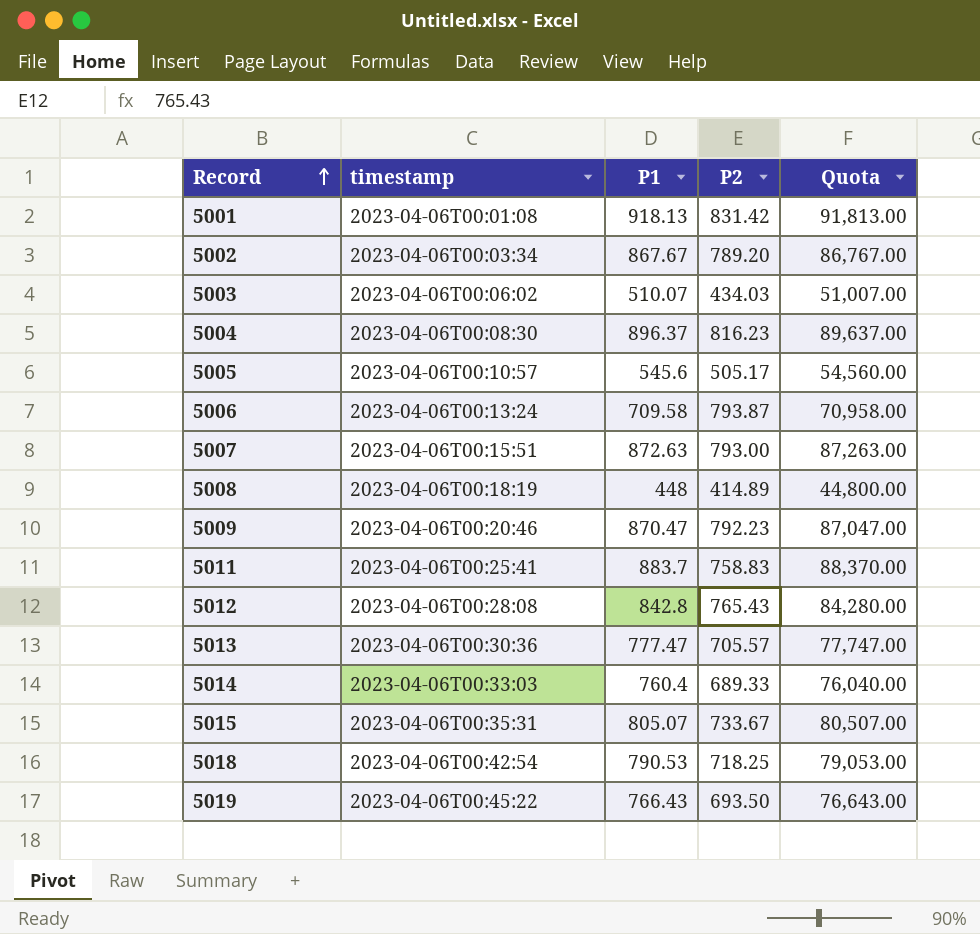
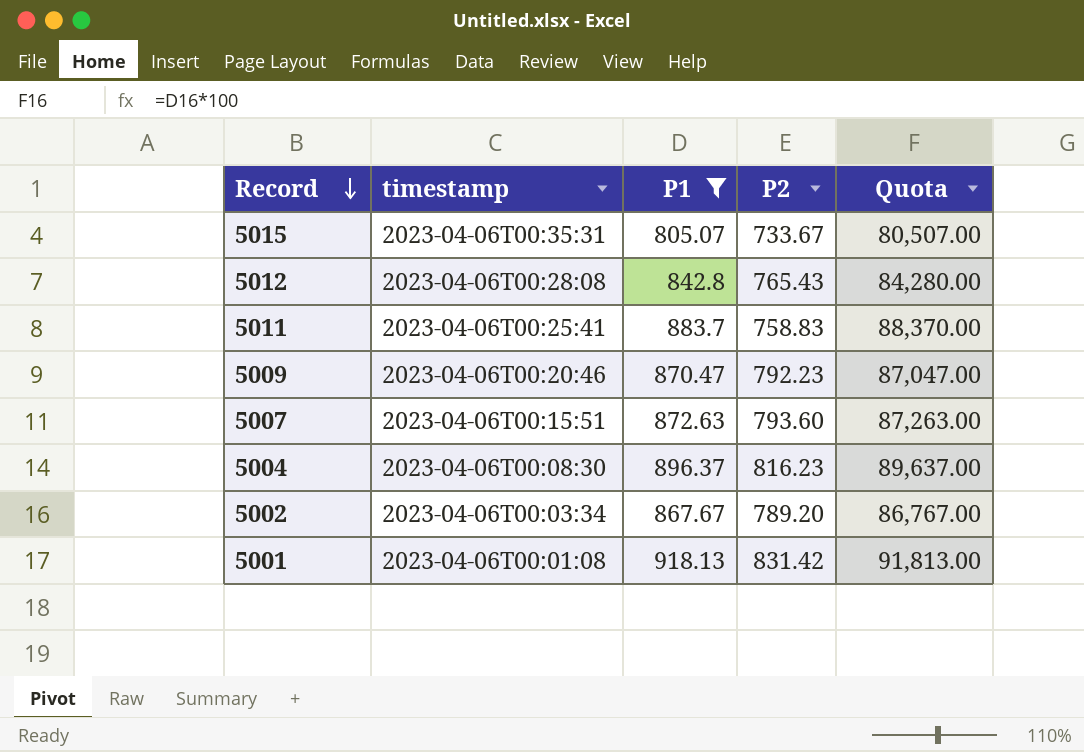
filter: none -> P1 >= 805.07
row order: Record ascending -> Record descending
5007 | P2: 793.00 -> 793.60

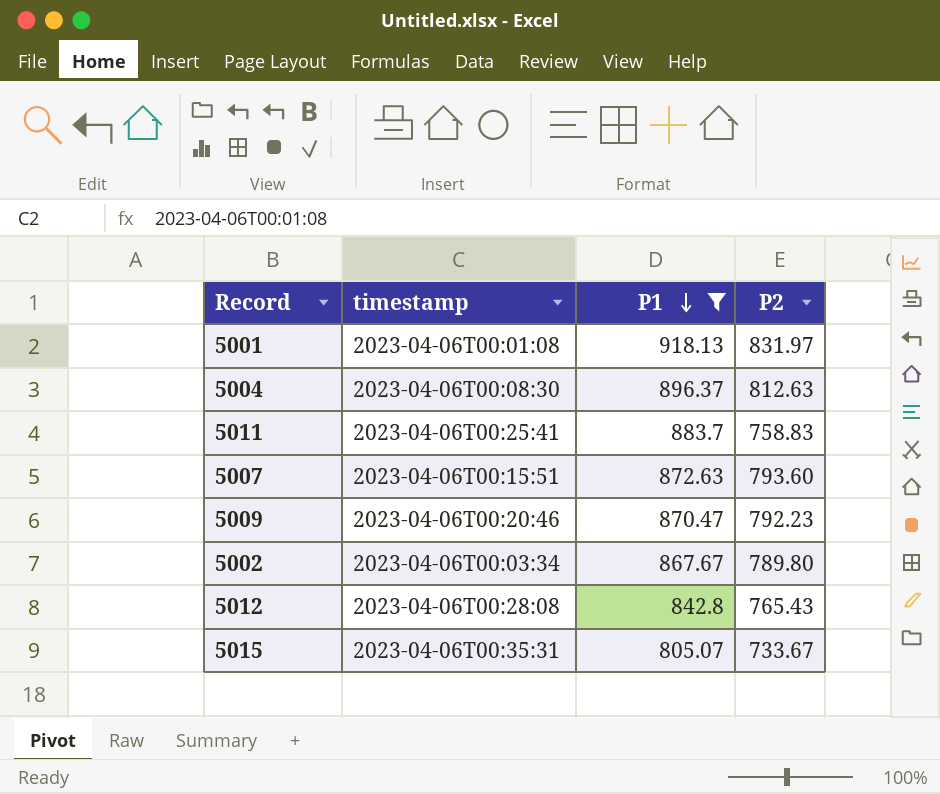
row order: Record descending -> P1 descending
column Quota | formula: [P1] * 100 -> none
5001 | P2: 831.42 -> 831.97
5004 | P2: 816.23 -> 812.63
5002 | P2: 789.20 -> 789.80

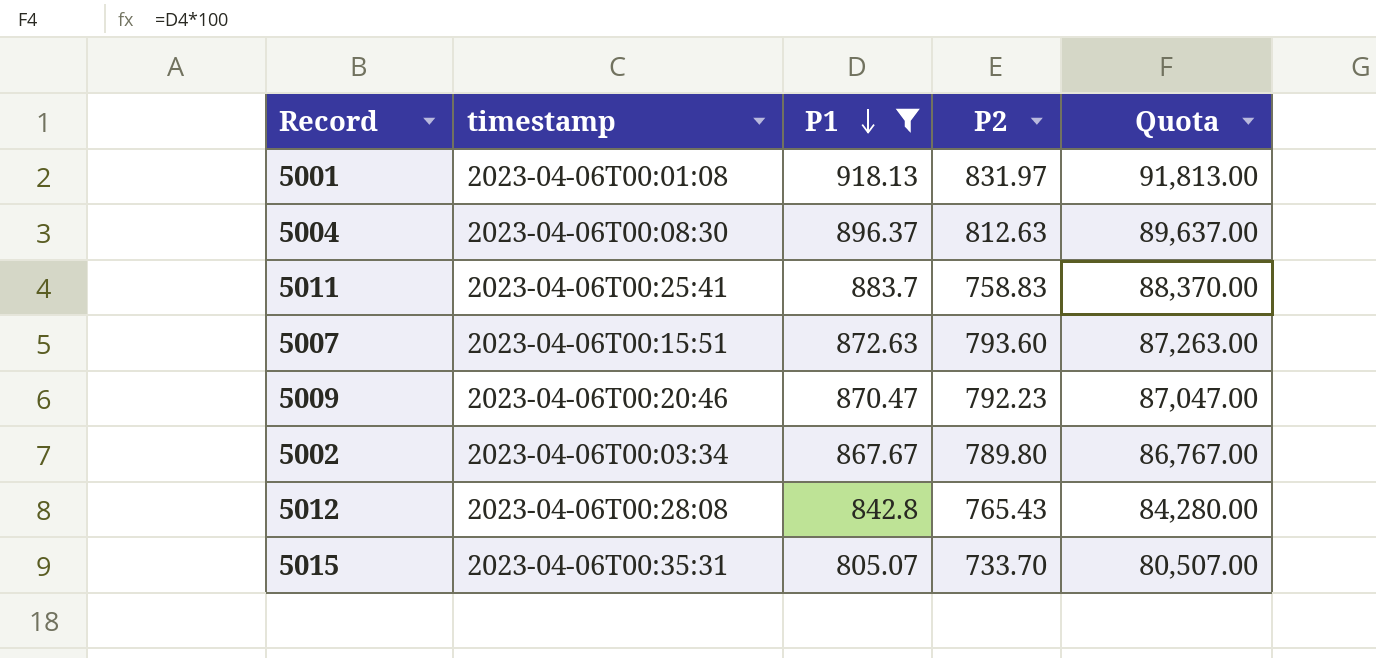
column Quota | formula: none -> [P1] * 100
5015 | P2: 733.67 -> 733.70

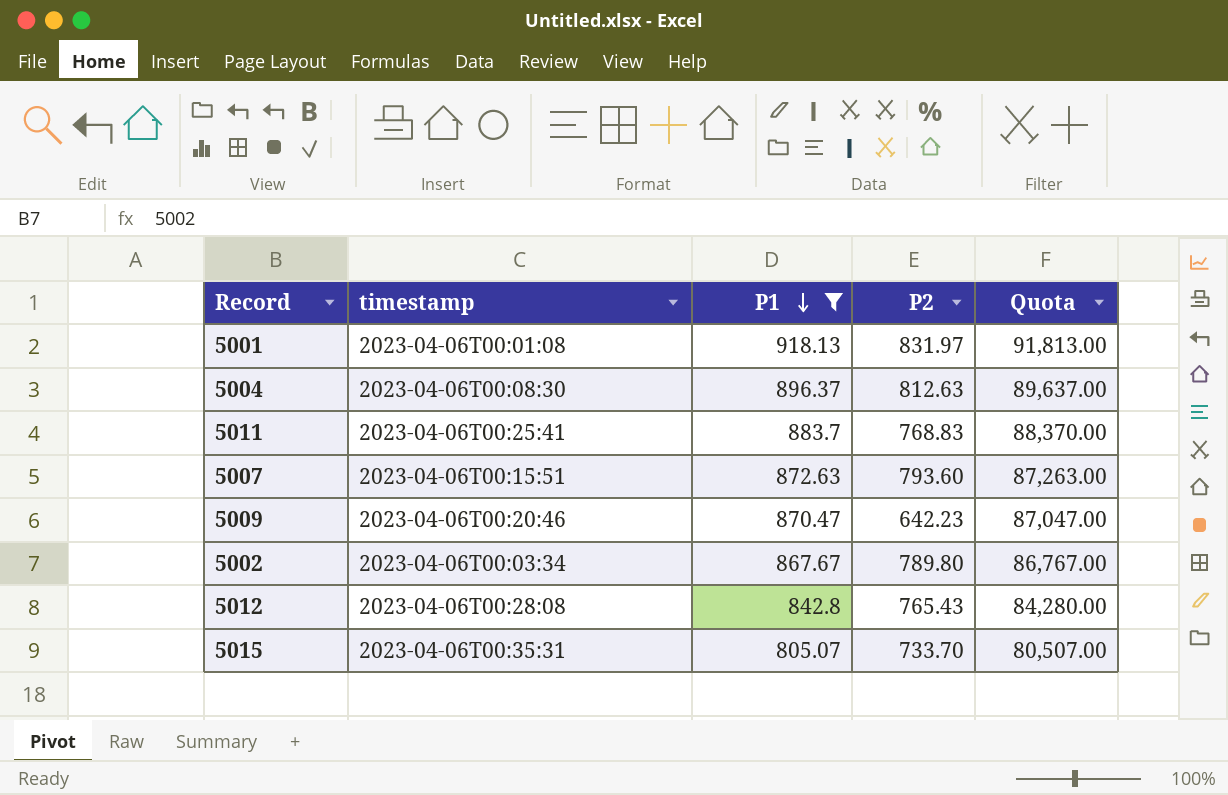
5011 | P2: 758.83 -> 768.83
5009 | P2: 792.23 -> 642.23

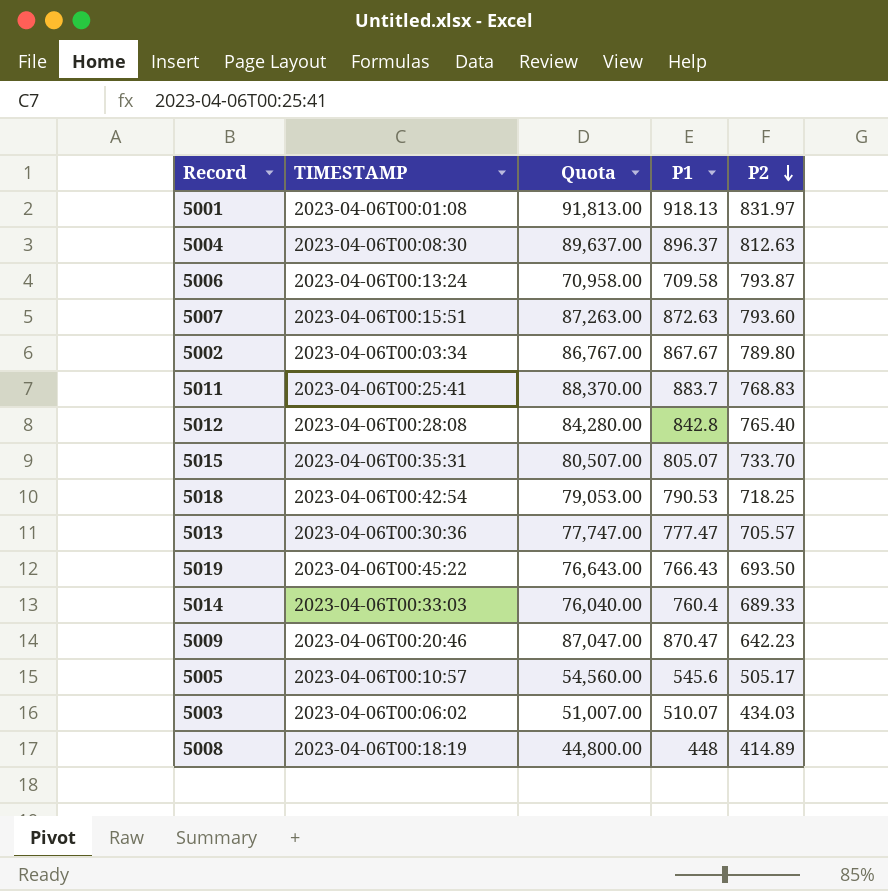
filter: P1 >= 805.07 -> none
row order: P1 descending -> P2 descending
column name: timestamp -> TIMESTAMP
column Quota | position: 5 -> 3
5012 | P2: 765.43 -> 765.40

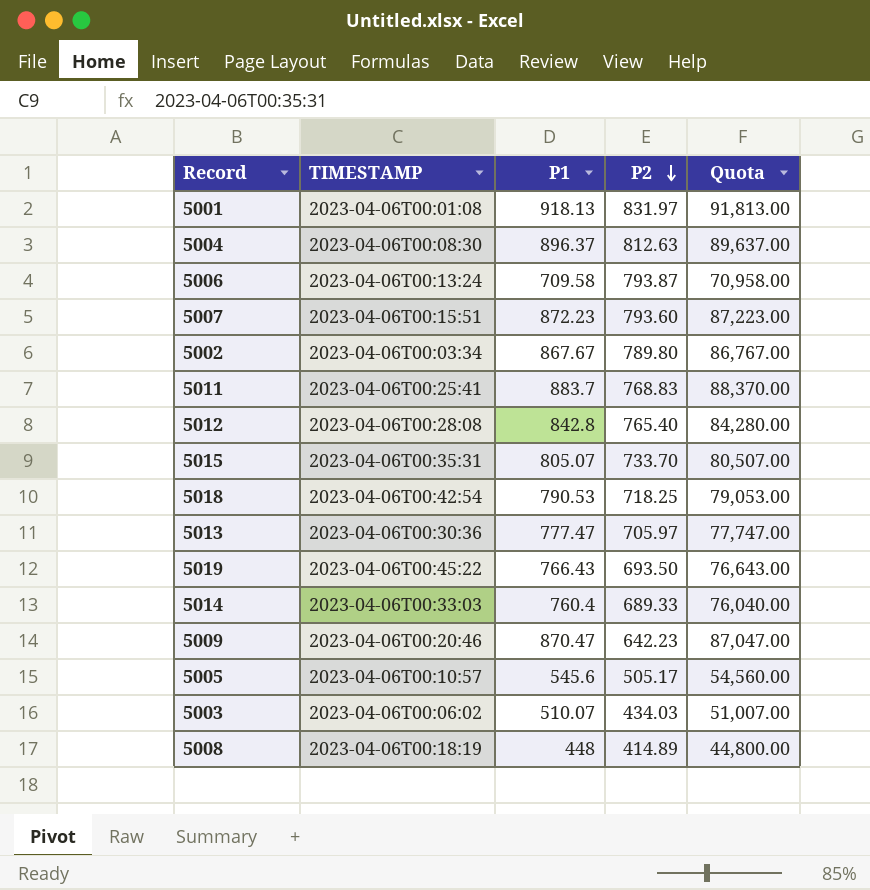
column Quota | position: 3 -> 5
5007 | P1: 872.63 -> 872.23
5007 | Quota: 87,263.00 -> 87,223.00
5013 | P2: 705.57 -> 705.97

